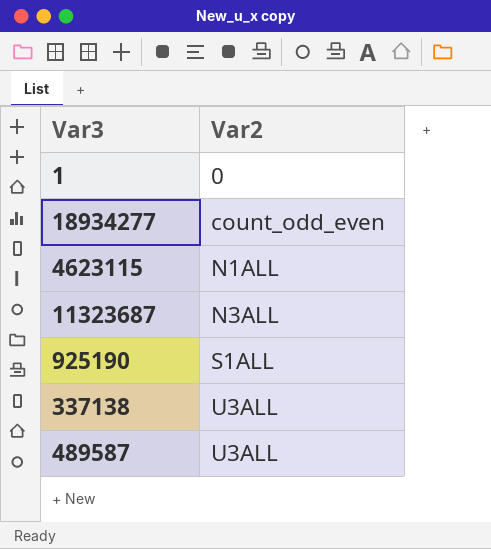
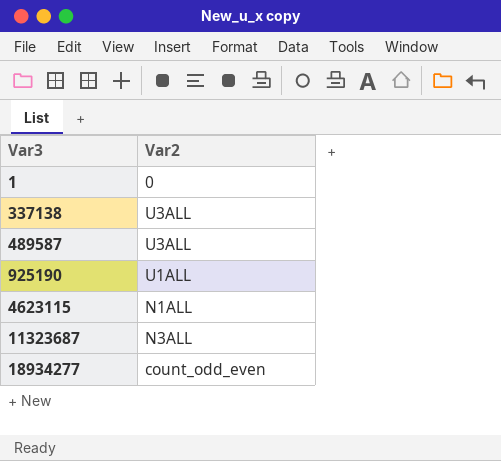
row order: Var2 ascending -> Var3 ascending
925190 | Var2: S1ALL -> U1ALL

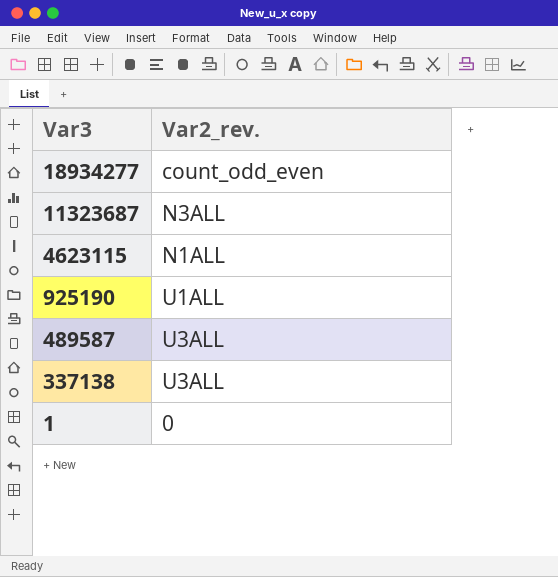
row order: Var3 ascending -> Var3 descending
column name: Var2 -> Var2_rev.

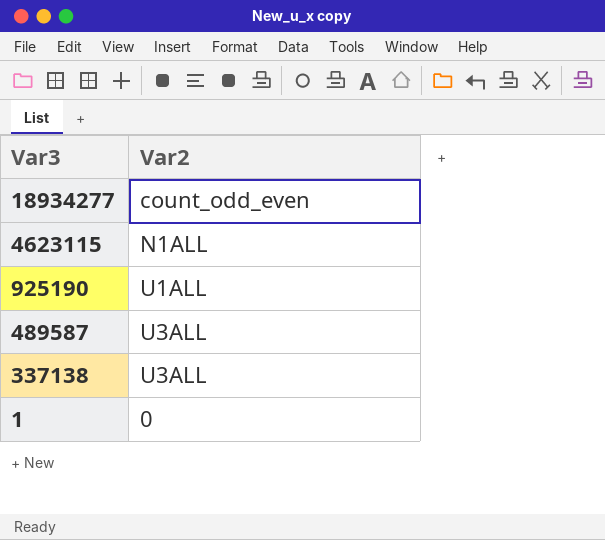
column name: Var2_rev. -> Var2
row 11323687: N3ALL -> none

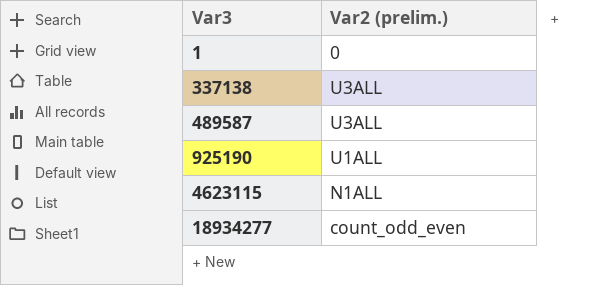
row order: Var3 descending -> Var3 ascending
column name: Var2 -> Var2 (prelim.)

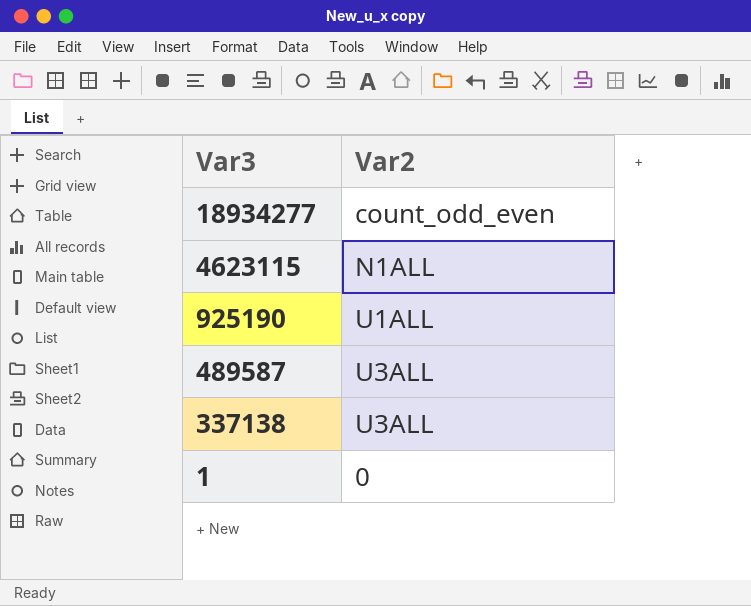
row order: Var3 ascending -> Var3 descending
column name: Var2 (prelim.) -> Var2

